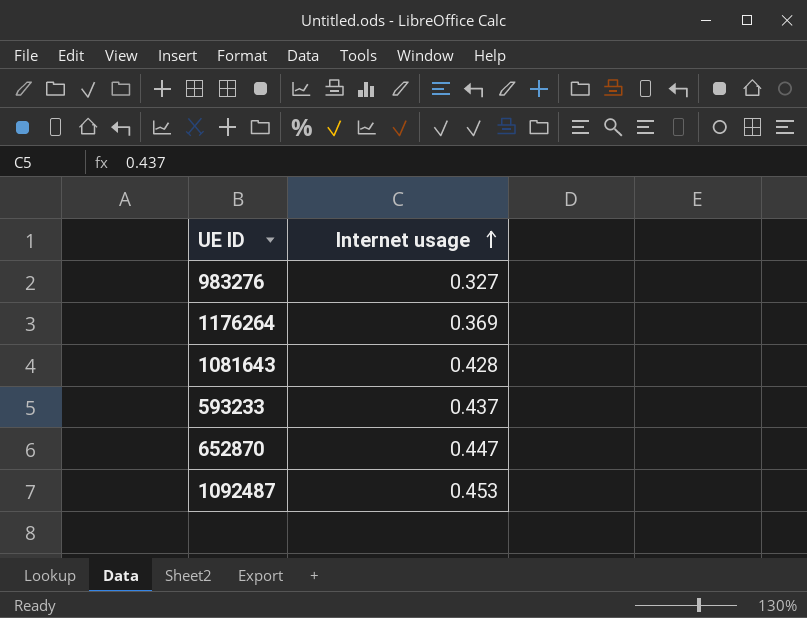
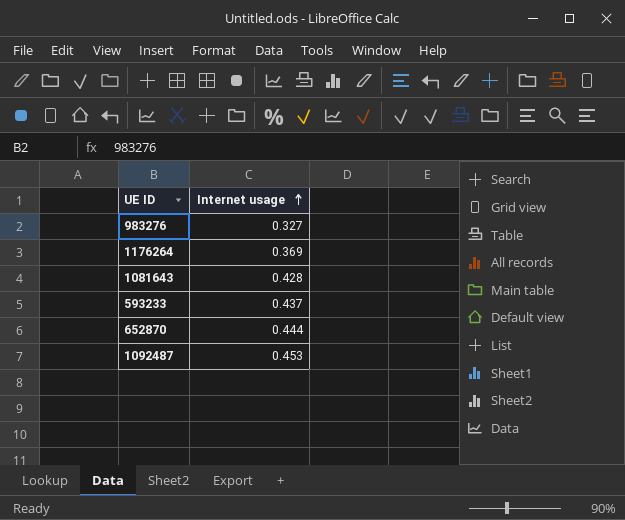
652870 | Internet usage: 0.447 -> 0.444

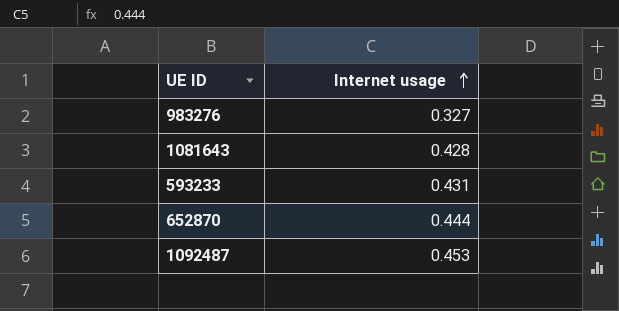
row 1176264: 0.369 -> none
593233 | Internet usage: 0.437 -> 0.431

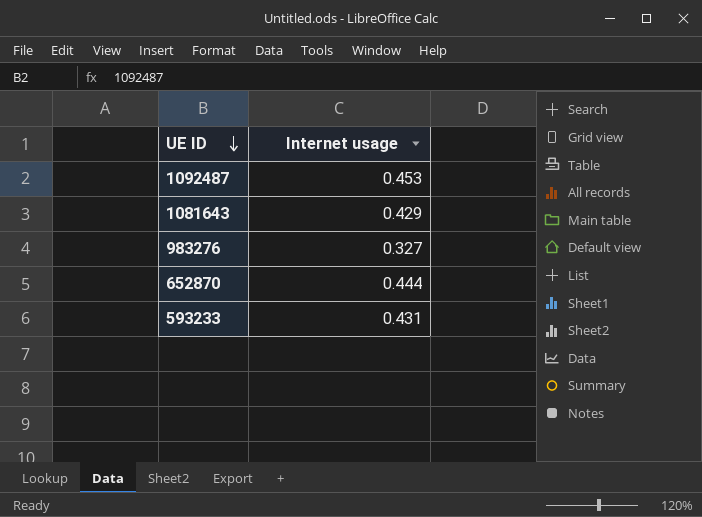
row order: Internet usage ascending -> UE ID descending
1081643 | Internet usage: 0.428 -> 0.429

